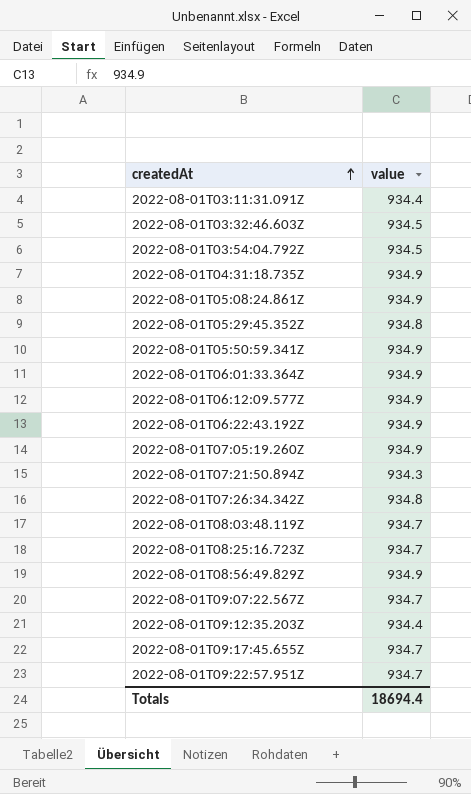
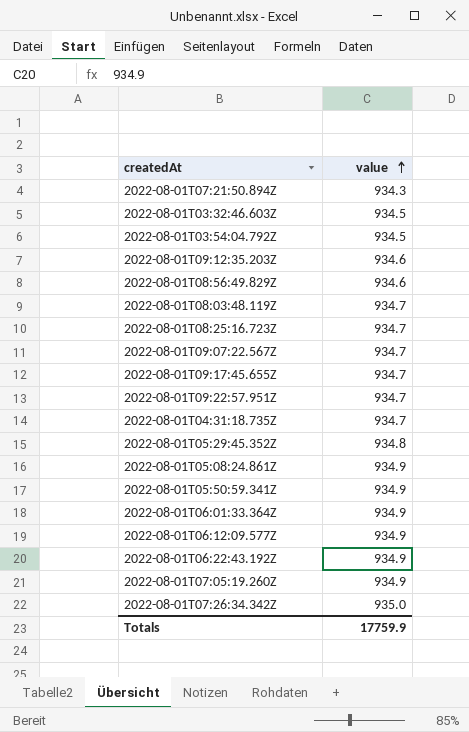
row order: createdAt ascending -> value ascending
row 2022-08-01T03:11:31.091Z: 934.4 -> none
2022-08-01T09:12:35.203Z | value: 934.4 -> 934.6
2022-08-01T08:56:49.829Z | value: 934.9 -> 934.6
2022-08-01T04:31:18.735Z | value: 934.9 -> 934.7
2022-08-01T07:26:34.342Z | value: 934.8 -> 935.0
Totals | value: 18694.4 -> 17759.9

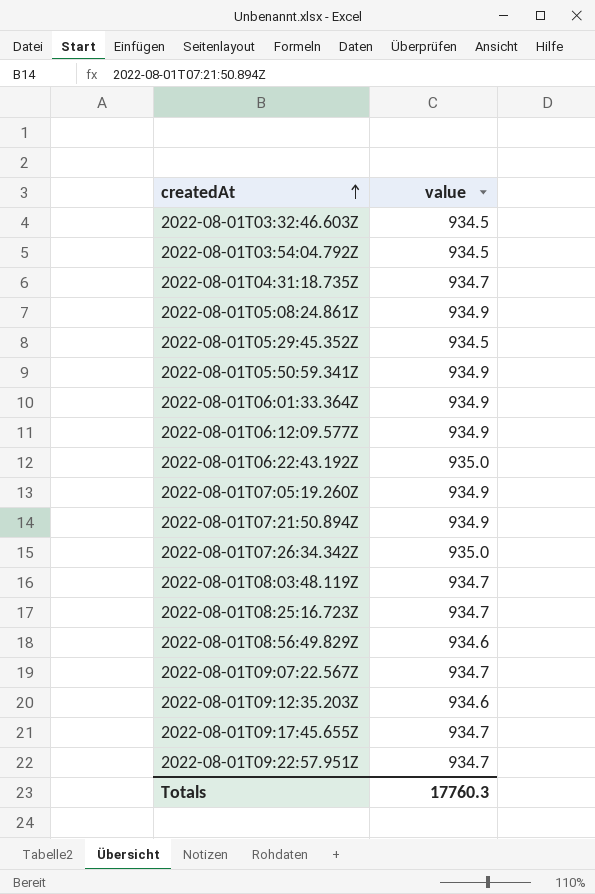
row order: value ascending -> createdAt ascending
2022-08-01T05:29:45.352Z | value: 934.8 -> 934.5
2022-08-01T06:22:43.192Z | value: 934.9 -> 935.0
2022-08-01T07:21:50.894Z | value: 934.3 -> 934.9
Totals | value: 17759.9 -> 17760.3

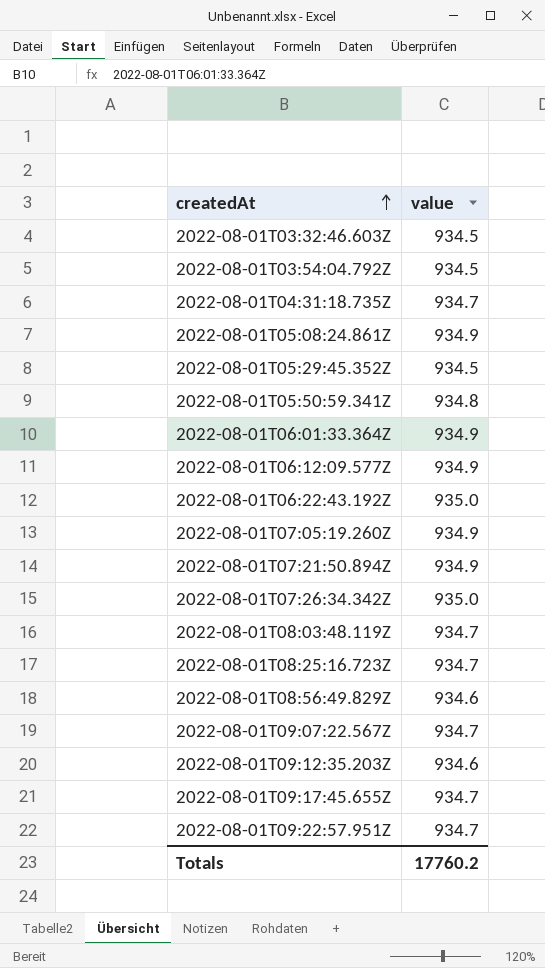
2022-08-01T05:50:59.341Z | value: 934.9 -> 934.8
Totals | value: 17760.3 -> 17760.2

